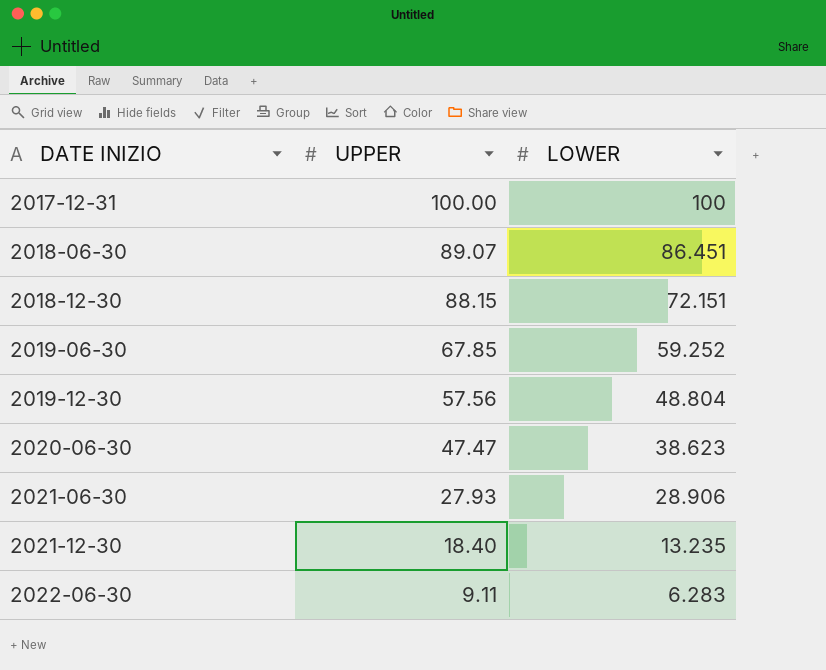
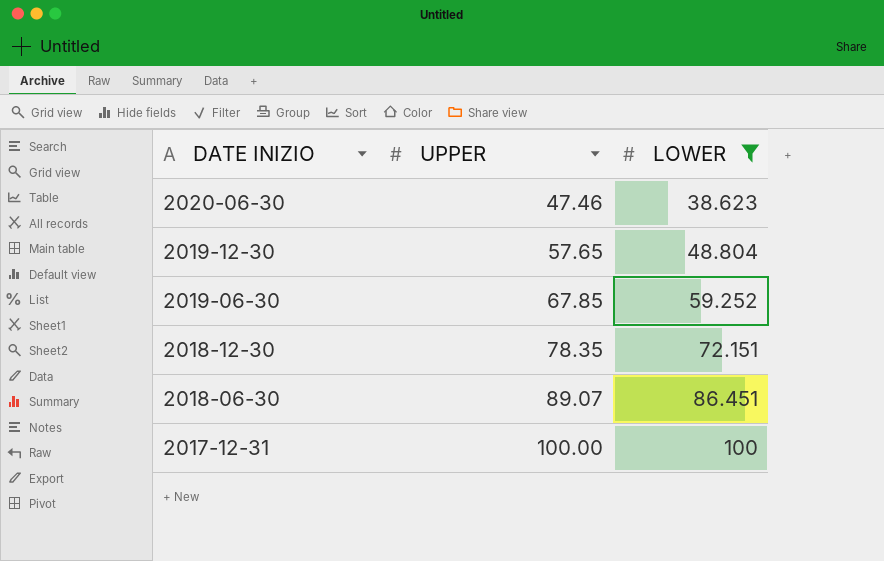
filter: none -> LOWER >= 38.623
row order: DATE INIZIO ascending -> DATE INIZIO descending
2020-06-30 | UPPER: 47.47 -> 47.46
2019-12-30 | UPPER: 57.56 -> 57.65
2018-12-30 | UPPER: 88.15 -> 78.35

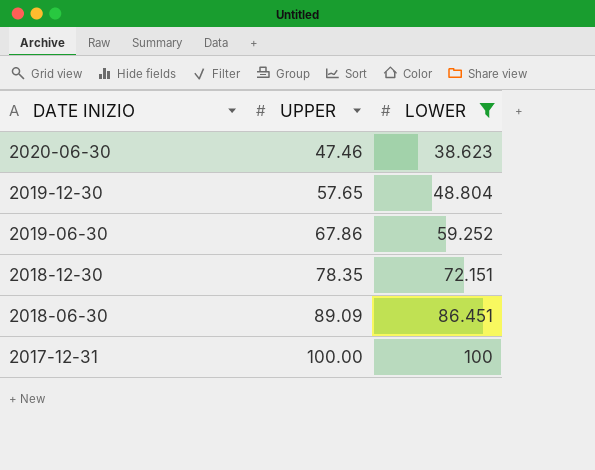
2019-06-30 | UPPER: 67.85 -> 67.86
2018-06-30 | UPPER: 89.07 -> 89.09

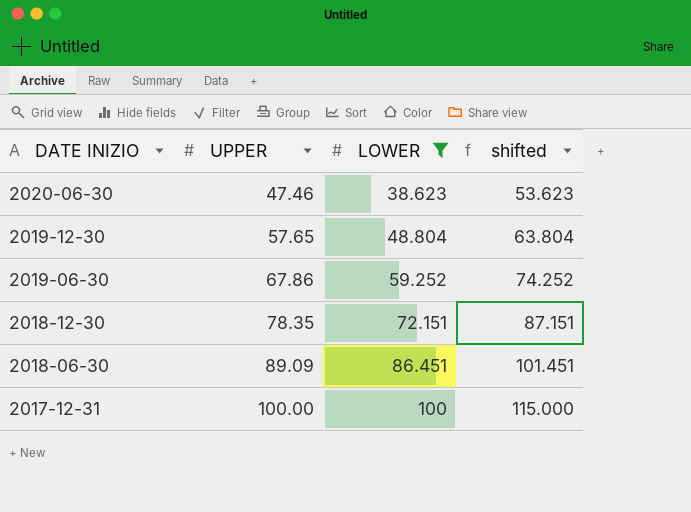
column shifted | formula: none -> [LOWER] + 15

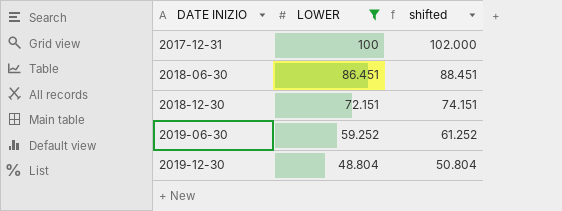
row order: DATE INIZIO descending -> DATE INIZIO ascending
column UPPER | position: 2 -> none
column shifted | formula: [LOWER] + 15 -> [LOWER] + 2
row 2020-06-30: 47.46 | 38.623 | 53.623 -> none

